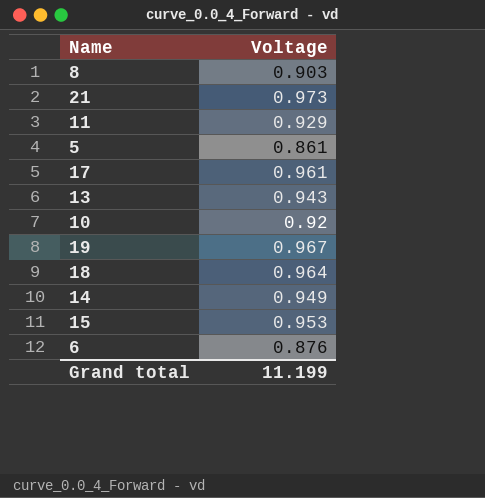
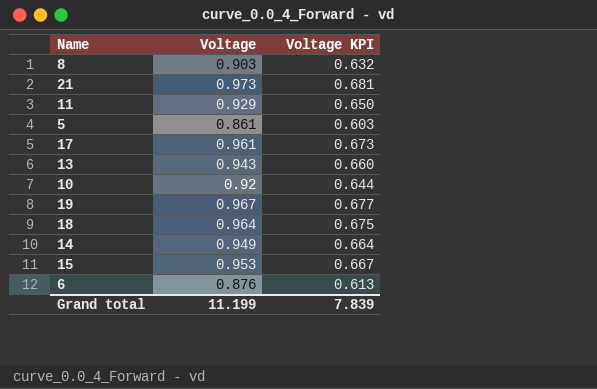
column Voltage KPI | formula: none -> [Voltage] * 0.7

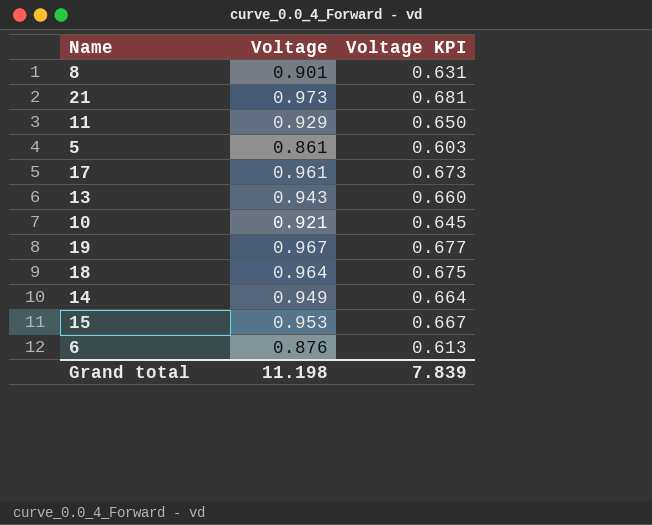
8 | Voltage: 0.903 -> 0.901
8 | Voltage KPI: 0.632 -> 0.631
10 | Voltage: 0.92 -> 0.921
10 | Voltage KPI: 0.644 -> 0.645
Grand total | Voltage: 11.199 -> 11.198

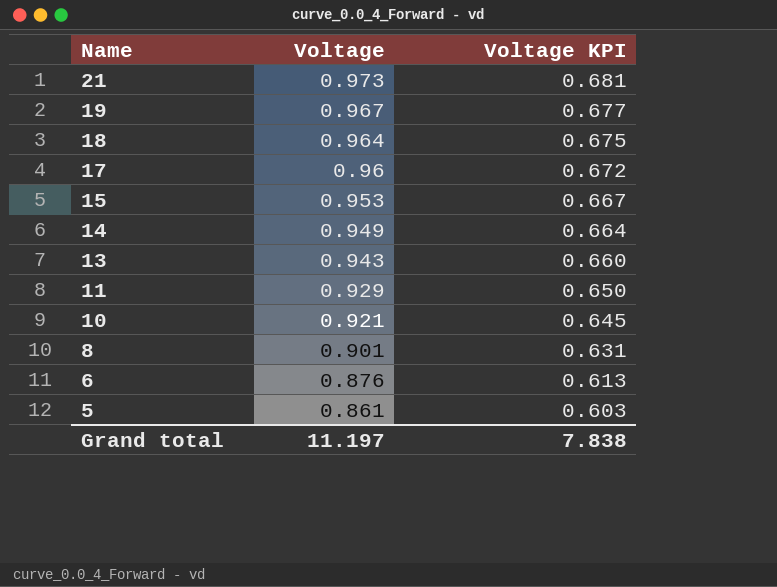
row order: none -> Name descending
17 | Voltage: 0.961 -> 0.96
17 | Voltage KPI: 0.673 -> 0.672
Grand total | Voltage: 11.198 -> 11.197
Grand total | Voltage KPI: 7.839 -> 7.838

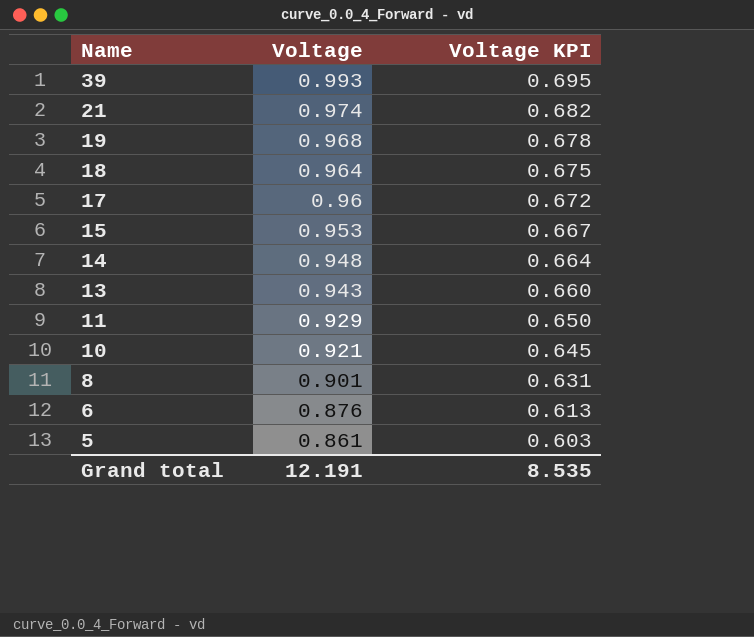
row 39: none -> 0.993 | 0.695
21 | Voltage: 0.973 -> 0.974
21 | Voltage KPI: 0.681 -> 0.682
19 | Voltage: 0.967 -> 0.968
19 | Voltage KPI: 0.677 -> 0.678
14 | Voltage: 0.949 -> 0.948
Grand total | Voltage: 11.197 -> 12.191
Grand total | Voltage KPI: 7.838 -> 8.535

